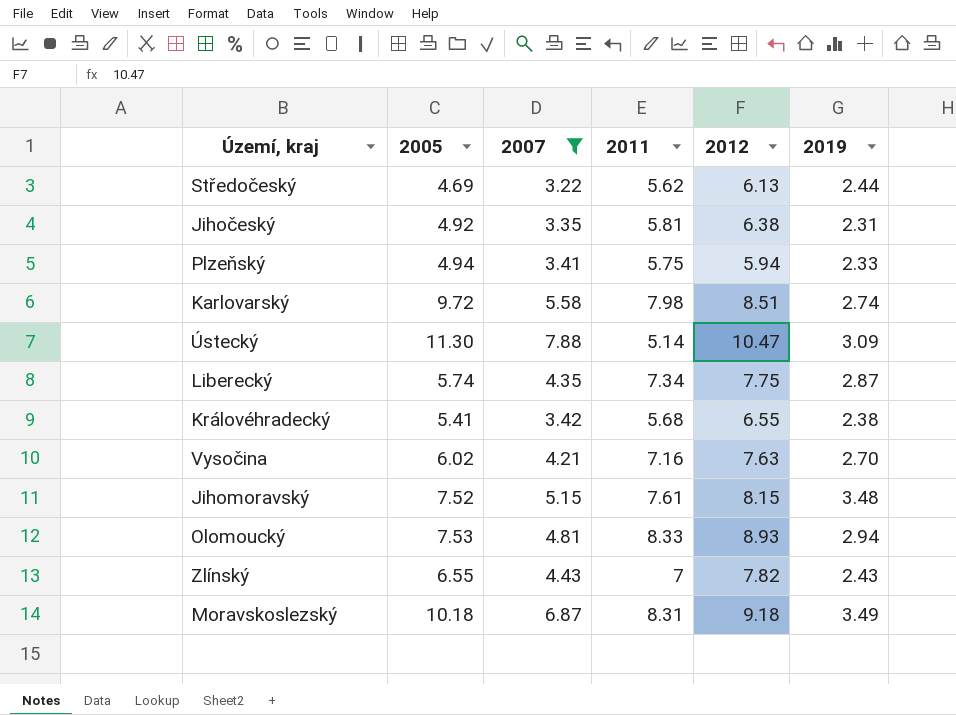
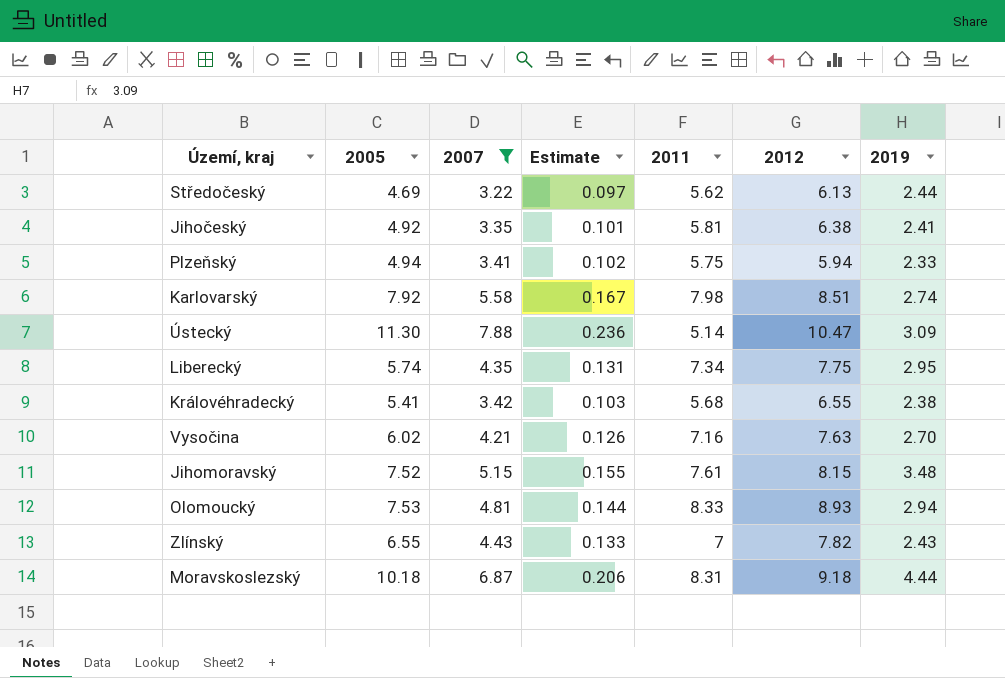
column Estimate | formula: none -> [2007] * 0.03
Jihočeský | 2019: 2.31 -> 2.41
Karlovarský | 2005: 9.72 -> 7.92
Liberecký | 2019: 2.87 -> 2.95
Moravskoslezský | 2019: 3.49 -> 4.44

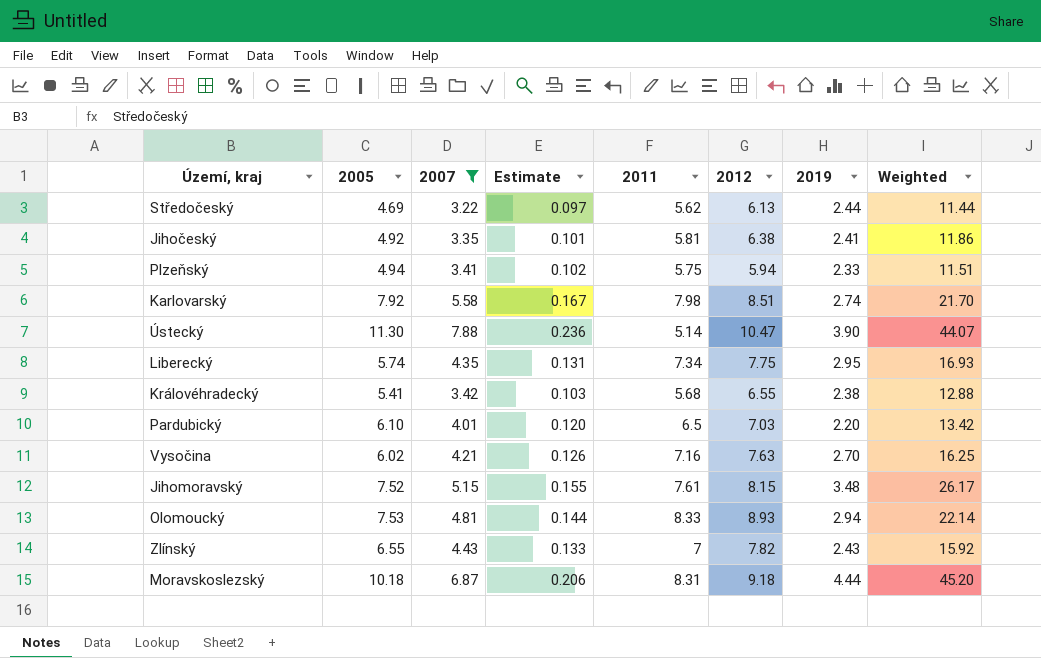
column Weighted | formula: none -> [2005] * [2019]
Ústecký | 2019: 3.09 -> 3.90
row Pardubický: none -> 6.10 | 4.01 | 0.120 | 6.5 | 7.03 | 2.20 | 13.42

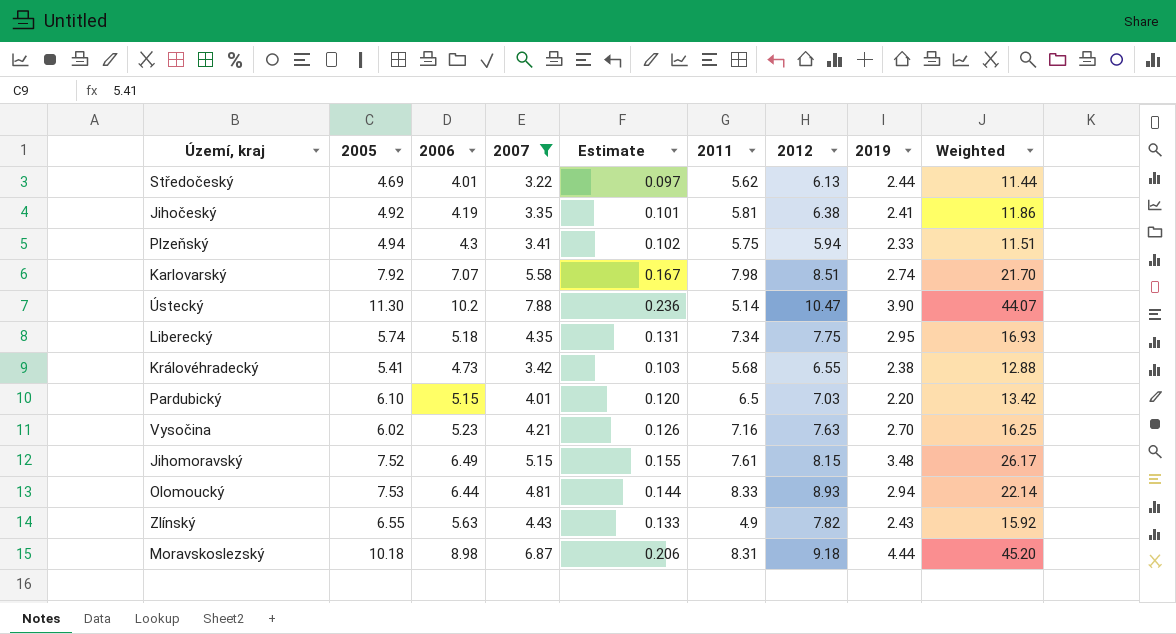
column 2006 | position: none -> 3
Zlínský | 2011: 7 -> 4.9

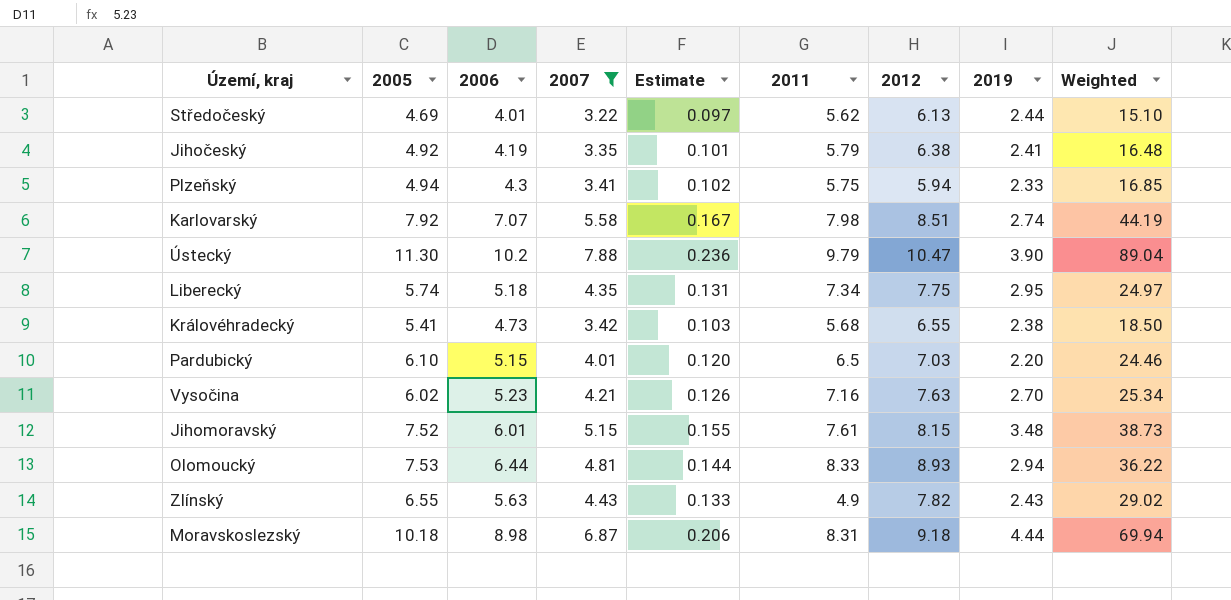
column Weighted | formula: [2005] * [2019] -> [2005] * [2007]
Jihočeský | 2011: 5.81 -> 5.79
Ústecký | 2011: 5.14 -> 9.79
Jihomoravský | 2006: 6.49 -> 6.01

